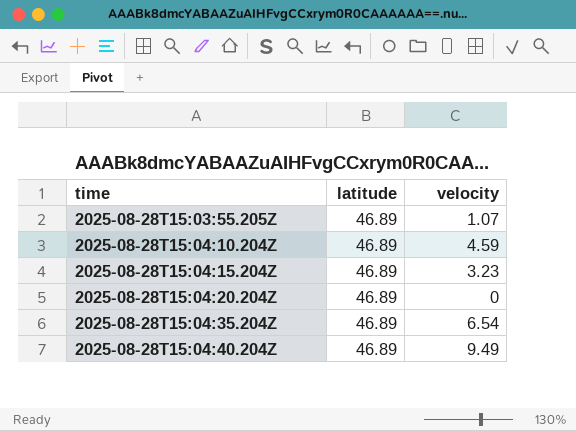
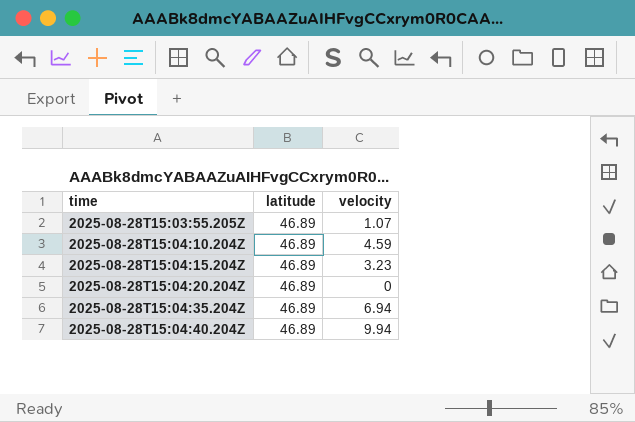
2025-08-28T15:04:35.204Z | velocity: 6.54 -> 6.94
2025-08-28T15:04:40.204Z | velocity: 9.49 -> 9.94

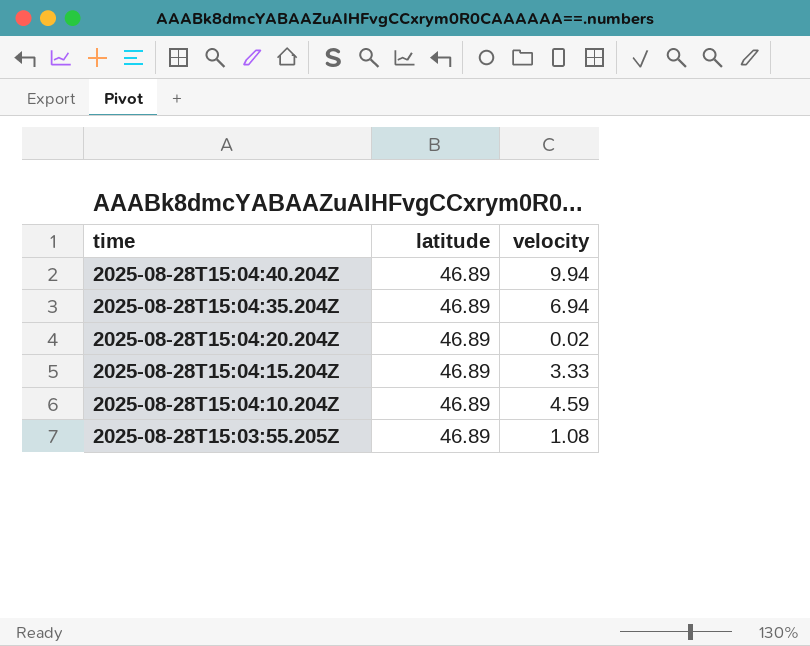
row order: time ascending -> time descending
2025-08-28T15:04:20.204Z | velocity: 0 -> 0.02
2025-08-28T15:04:15.204Z | velocity: 3.23 -> 3.33
2025-08-28T15:03:55.205Z | velocity: 1.07 -> 1.08

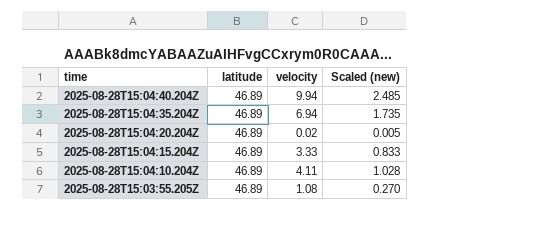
column Scaled (new) | formula: none -> [velocity] * 0.25
2025-08-28T15:04:10.204Z | velocity: 4.59 -> 4.11

